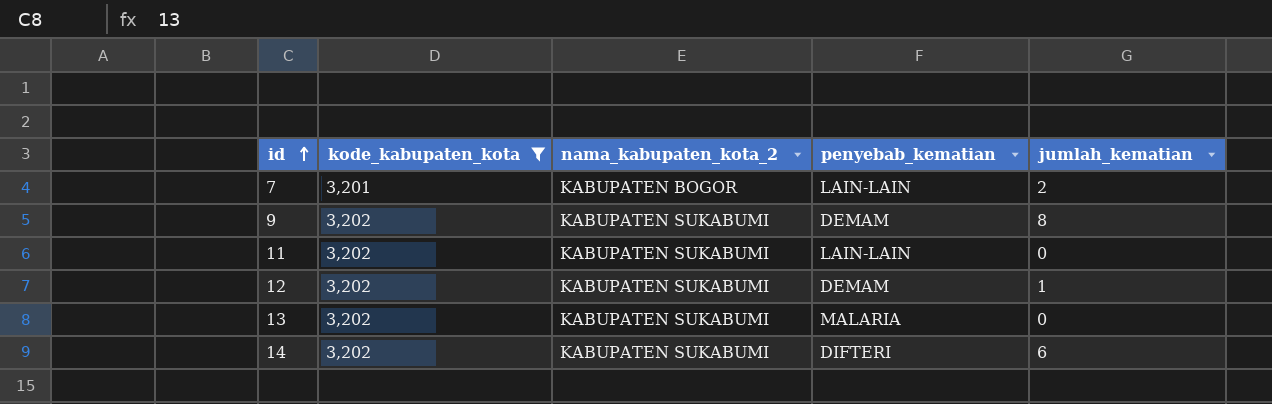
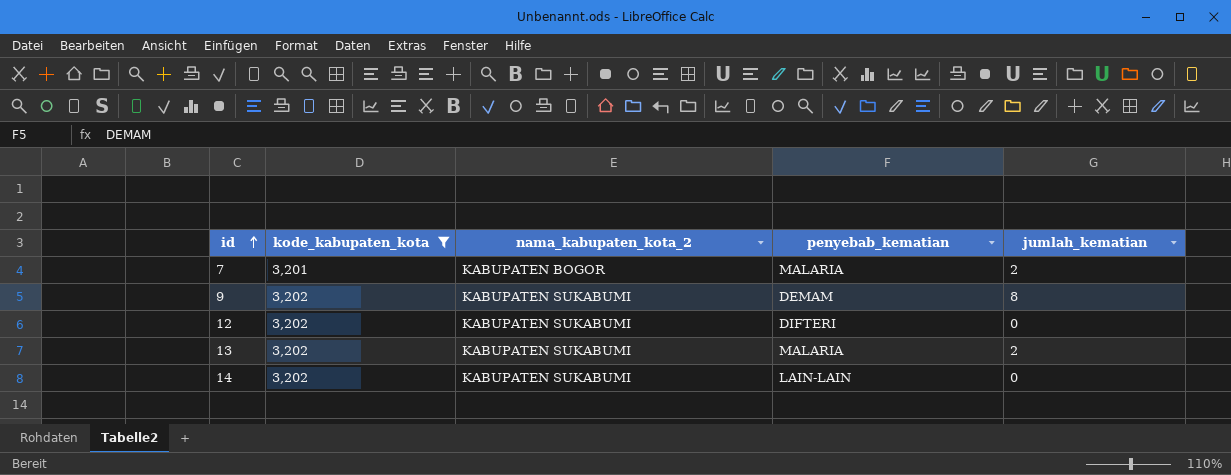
row 11: 3,202 | KABUPATEN SUKABUMI | LAIN-LAIN | 0 -> none
7 | penyebab_kematian: LAIN-LAIN -> MALARIA
12 | penyebab_kematian: DEMAM -> DIFTERI
12 | jumlah_kematian: 1 -> 0
13 | jumlah_kematian: 0 -> 2
14 | penyebab_kematian: DIFTERI -> LAIN-LAIN
14 | jumlah_kematian: 6 -> 0

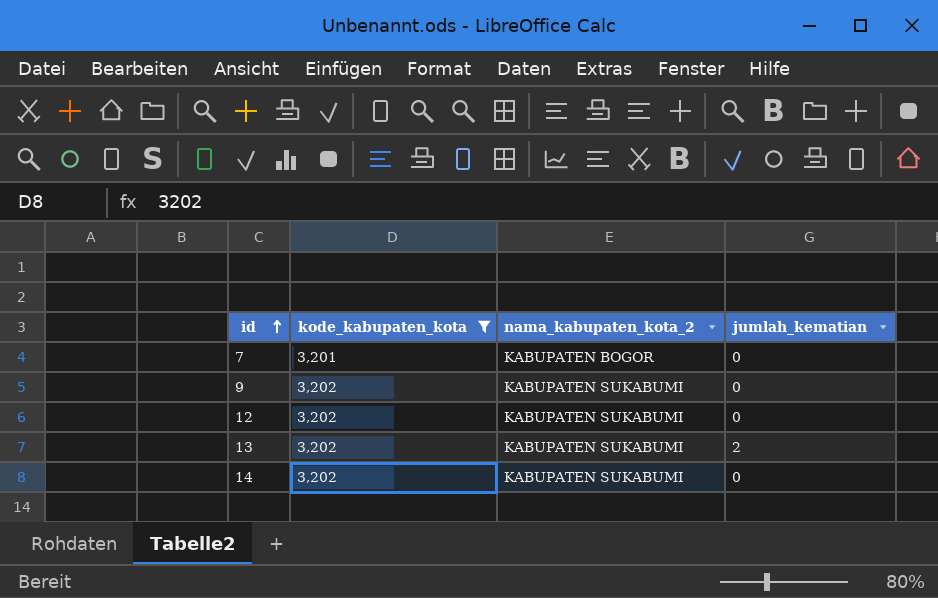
column penyebab_kematian | position: 4 -> none
7 | jumlah_kematian: 2 -> 0
9 | jumlah_kematian: 8 -> 0

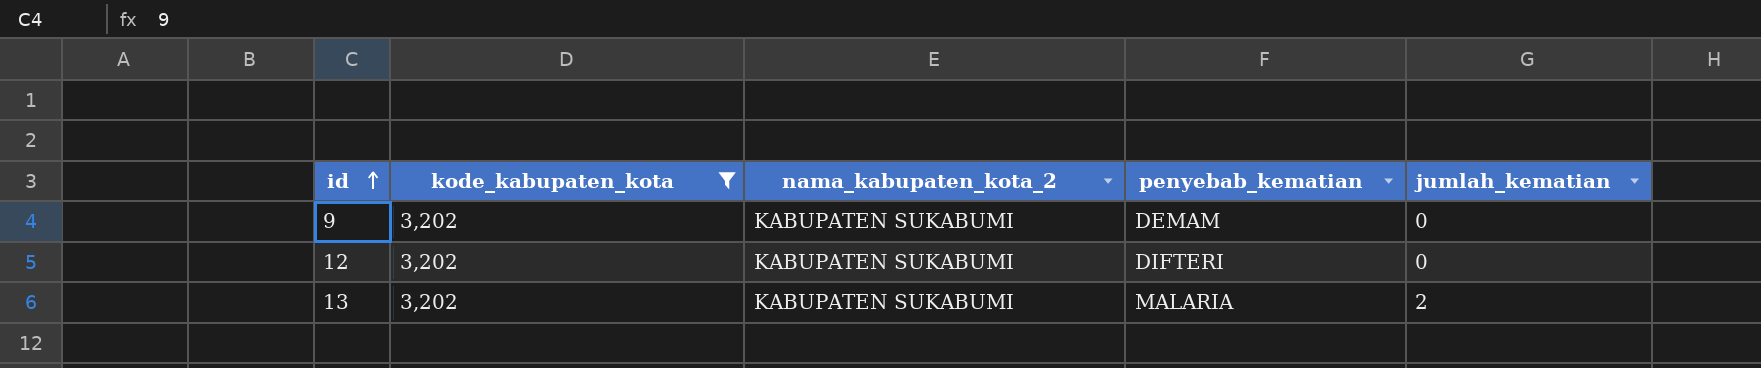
column penyebab_kematian | position: none -> 4
row 7: 3,201 | KABUPATEN BOGOR | 0 -> none
row 14: 3,202 | KABUPATEN SUKABUMI | 0 -> none

